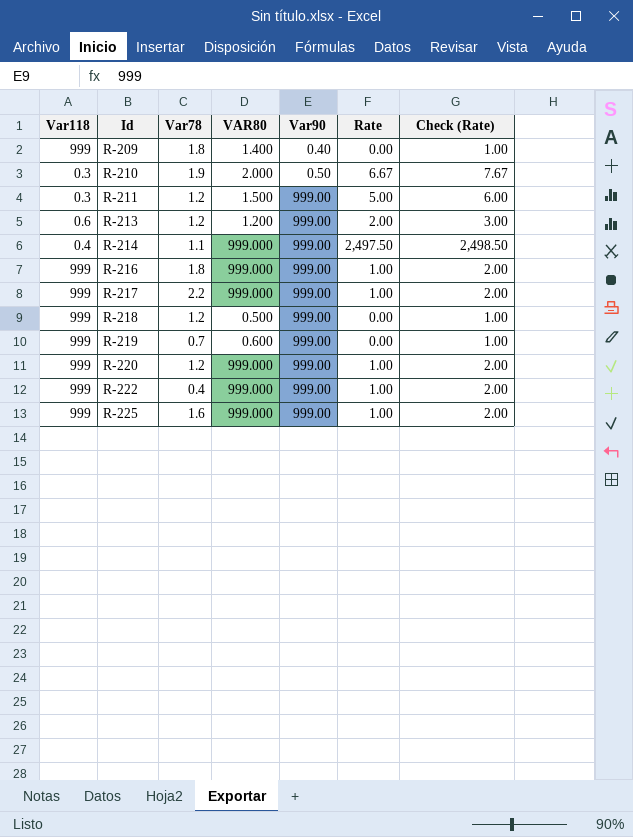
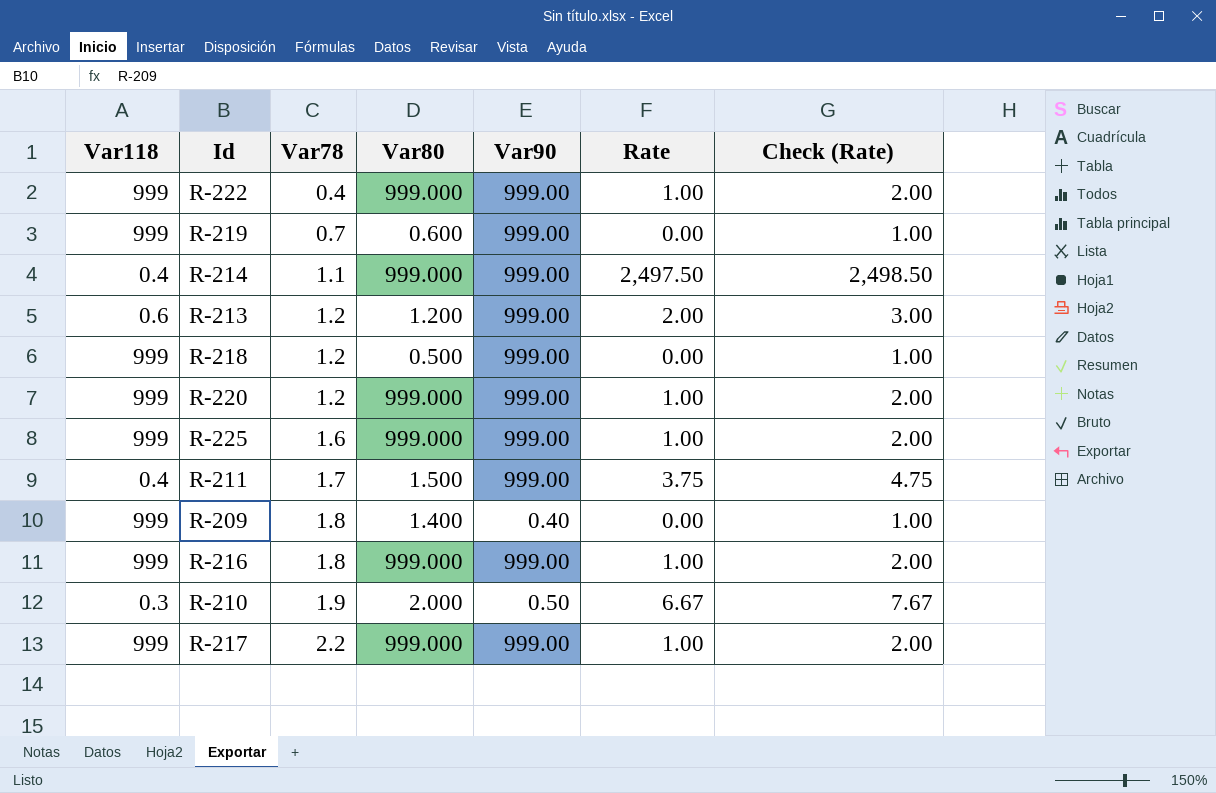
row order: Id ascending -> Var78 ascending
column name: VAR80 -> Var80
R-211 | Var118: 0.3 -> 0.4
R-211 | Var78: 1.2 -> 1.7
R-211 | Rate: 5.00 -> 3.75
R-211 | Check (Rate): 6.00 -> 4.75

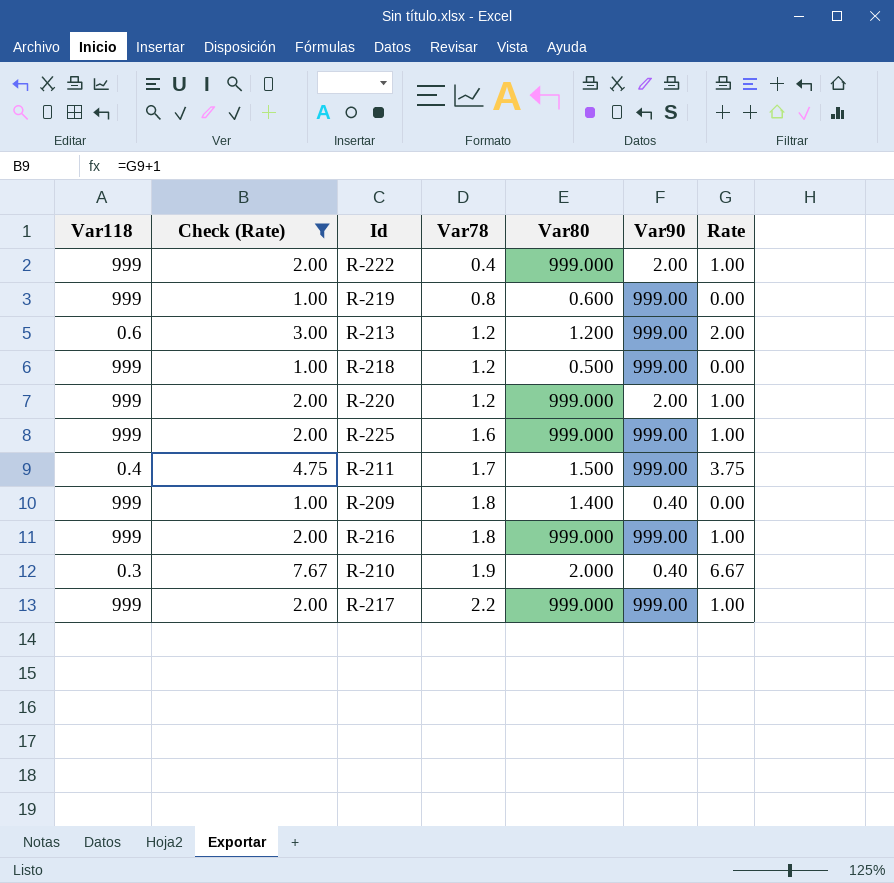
filter: none -> Check (Rate) != 2,498.50
column Check (Rate) | position: 7 -> 2
R-222 | Var90: 999.00 -> 2.00
R-219 | Var78: 0.7 -> 0.8
R-220 | Var90: 999.00 -> 2.00
R-210 | Var90: 0.50 -> 0.40

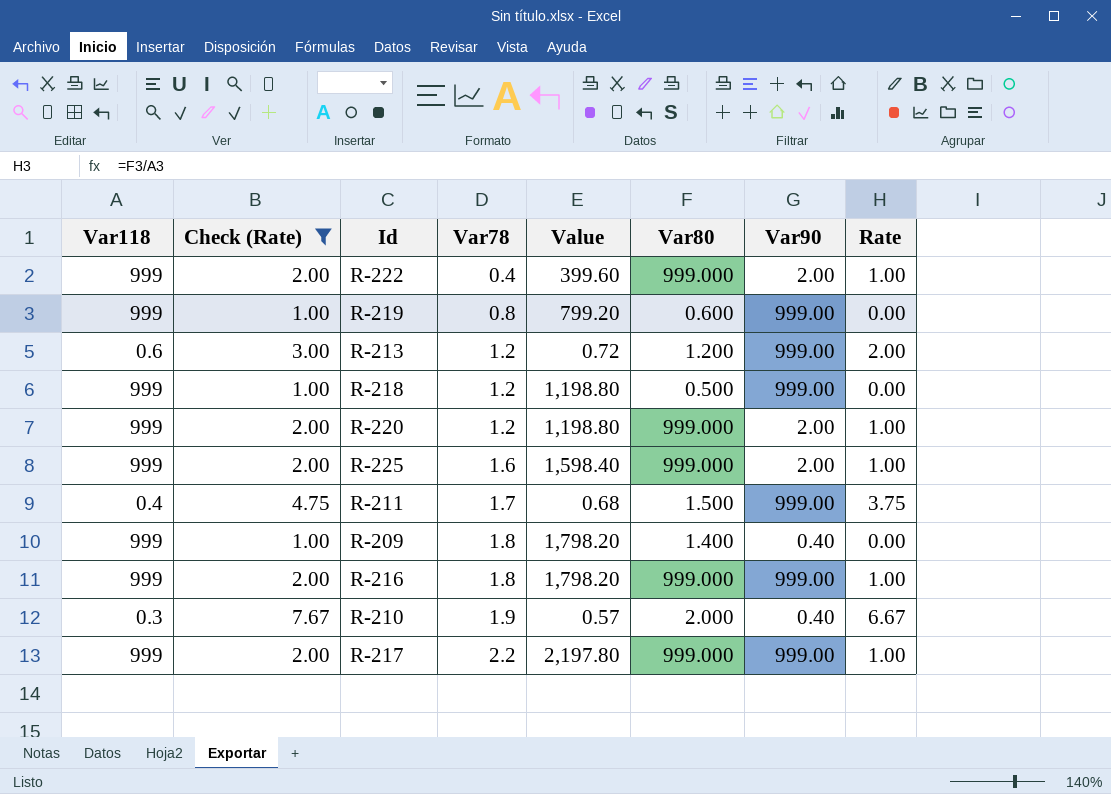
column Value | formula: none -> [Var118] * [Var78]
R-225 | Var90: 999.00 -> 2.00

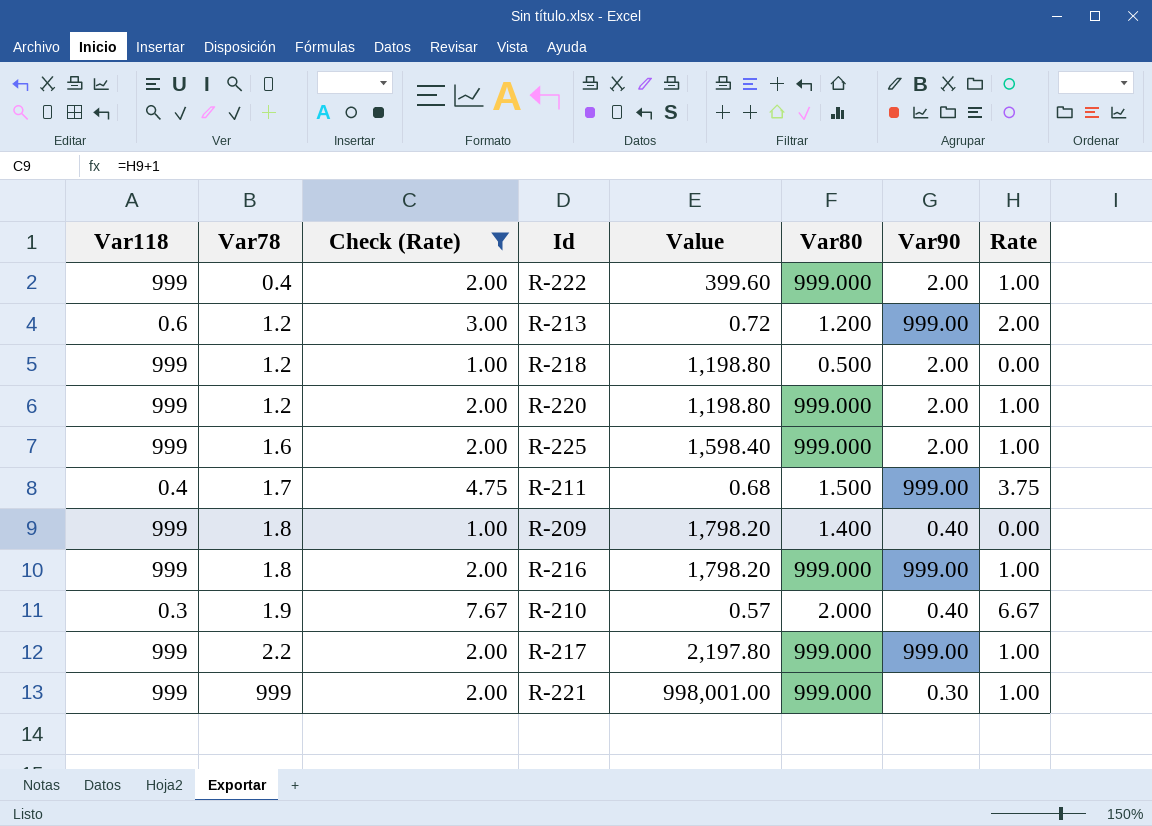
column Var78 | position: 4 -> 2
row R-219: 999 | 1.00 | 0.8 | 799.20 | 0.600 | 999.00 | 0.00 -> none
R-218 | Var90: 999.00 -> 2.00
row R-221: none -> 999 | 999 | 2.00 | 998,001.00 | 999.000 | 0.30 | 1.00

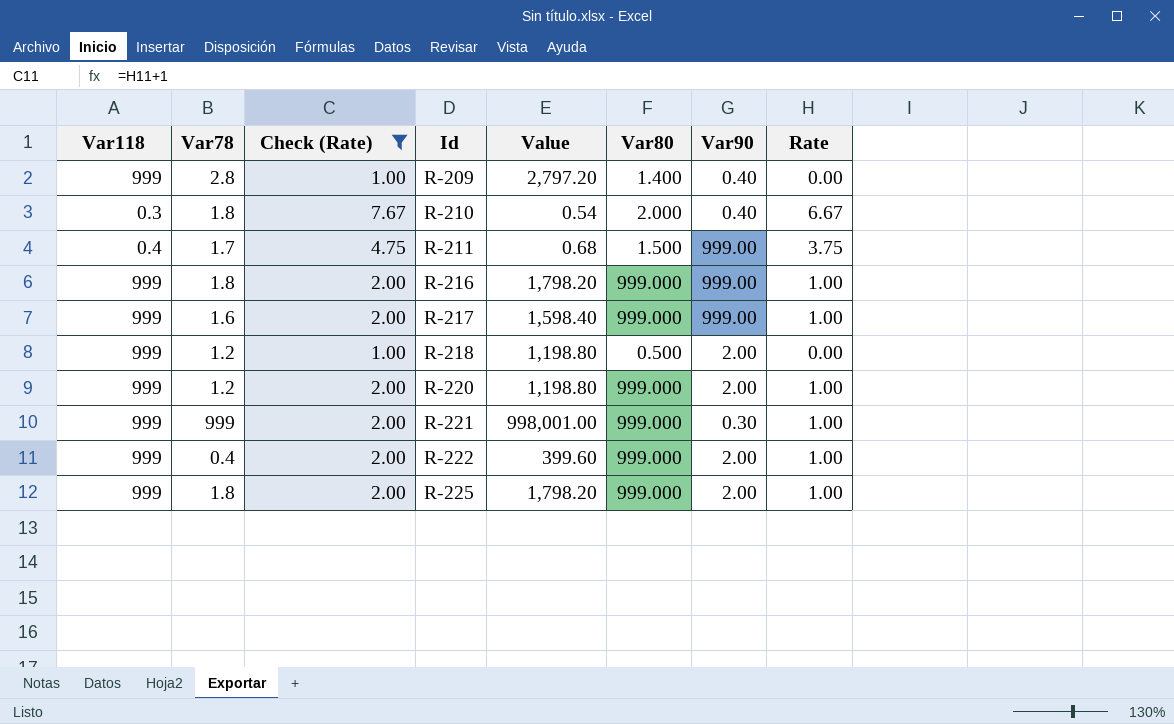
row order: Var78 ascending -> Id ascending
row R-213: 0.6 | 1.2 | 3.00 | 0.72 | 1.200 | 999.00 | 2.00 -> none
R-209 | Var78: 1.8 -> 2.8
R-209 | Value: 1,798.20 -> 2,797.20
R-210 | Var78: 1.9 -> 1.8
R-210 | Value: 0.57 -> 0.54
R-217 | Var78: 2.2 -> 1.6
R-217 | Value: 2,197.80 -> 1,598.40
R-225 | Var78: 1.6 -> 1.8
R-225 | Value: 1,598.40 -> 1,798.20

